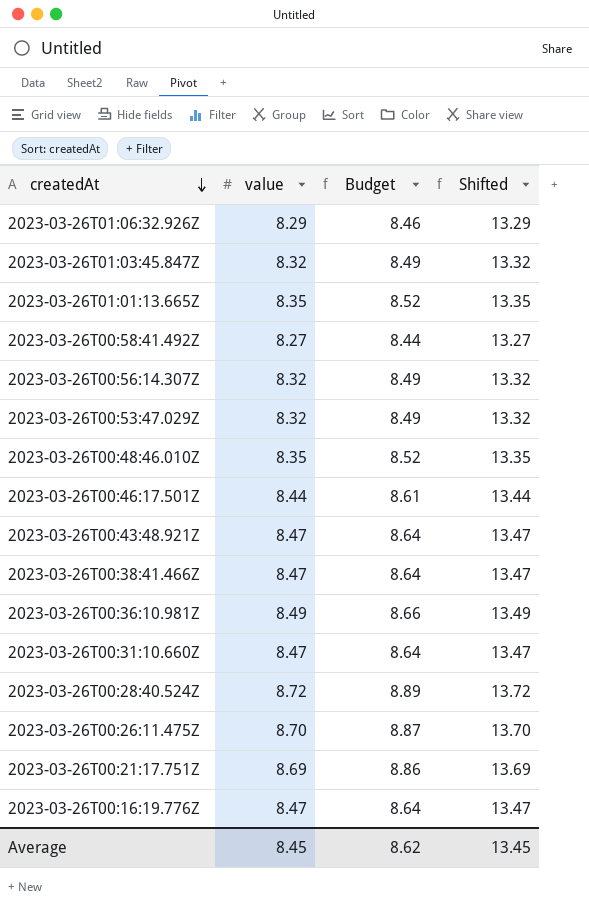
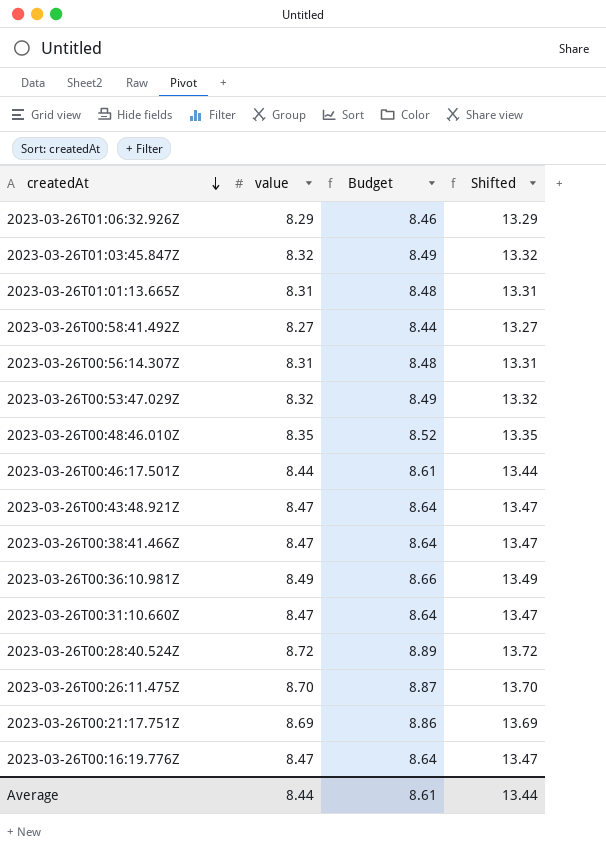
2023-03-26T01:01:13.665Z | value: 8.35 -> 8.31
2023-03-26T01:01:13.665Z | Budget: 8.52 -> 8.48
2023-03-26T01:01:13.665Z | Shifted: 13.35 -> 13.31
2023-03-26T00:56:14.307Z | value: 8.32 -> 8.31
2023-03-26T00:56:14.307Z | Budget: 8.49 -> 8.48
2023-03-26T00:56:14.307Z | Shifted: 13.32 -> 13.31
Average | value: 8.45 -> 8.44
Average | Budget: 8.62 -> 8.61
Average | Shifted: 13.45 -> 13.44

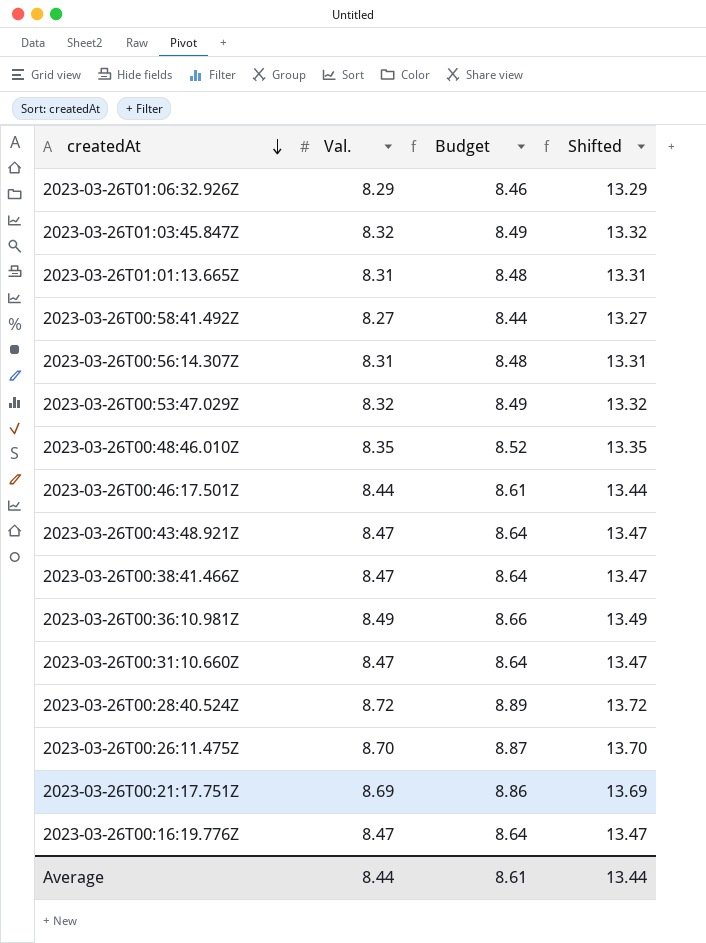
column name: value -> Val.

